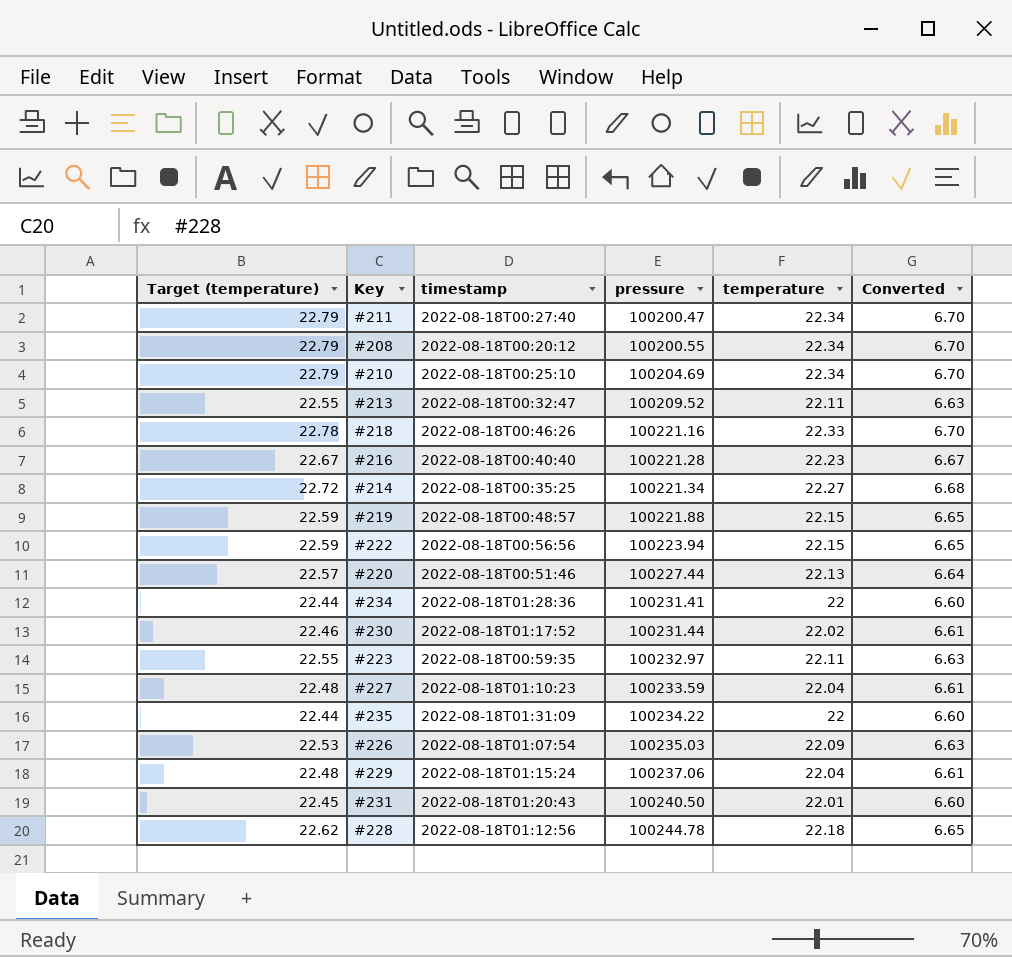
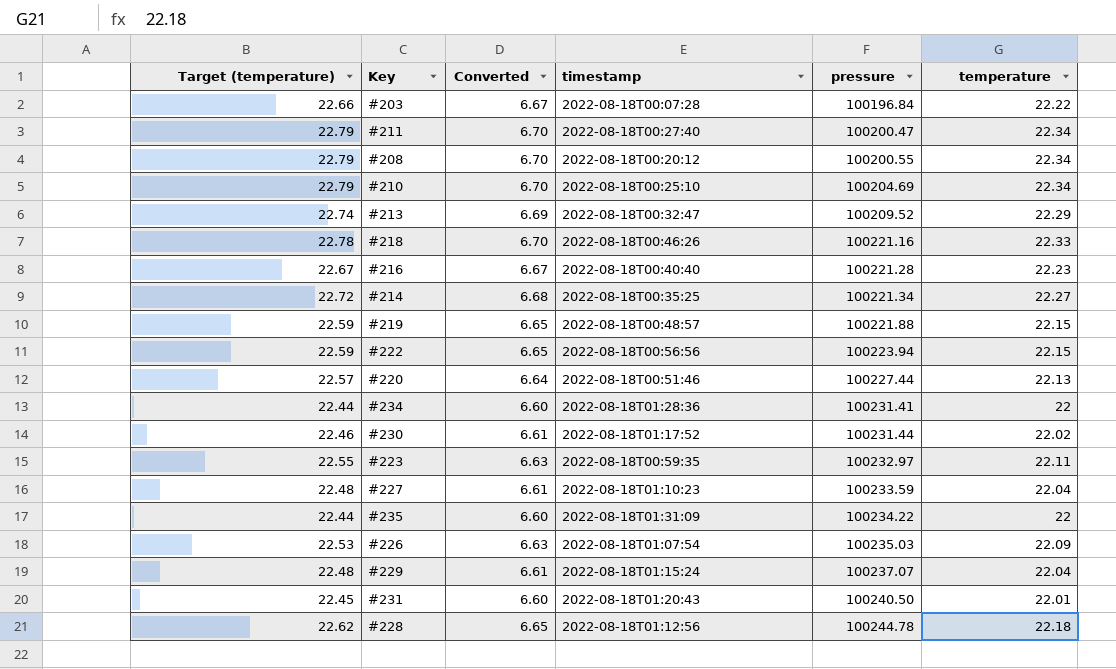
column Converted | position: 6 -> 3
row #203: none -> 22.66 | 6.67 | 2022-08-18T00:07:28 | 100196.84 | 22.22
#213 | Target (temperature): 22.55 -> 22.74
#213 | Converted: 6.63 -> 6.69
#213 | temperature: 22.11 -> 22.29
#229 | pressure: 100237.06 -> 100237.07

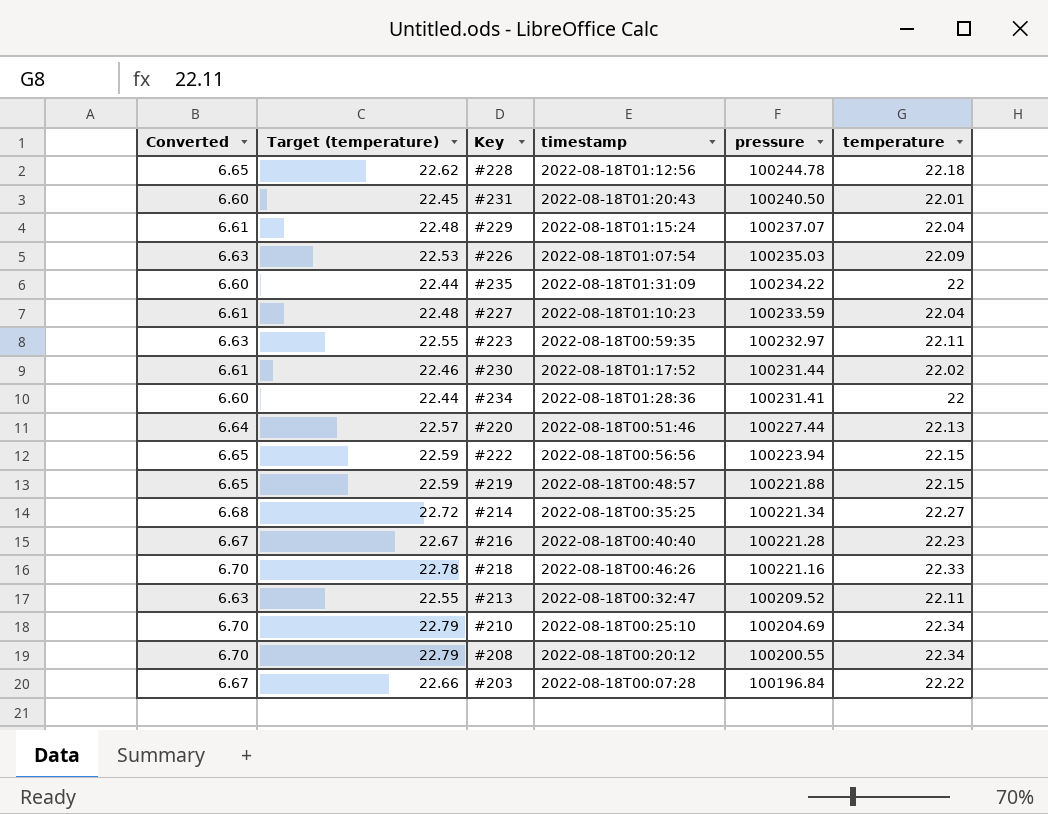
row order: pressure ascending -> pressure descending
column Converted | position: 3 -> 1
row #211: 22.79 | 6.70 | 2022-08-18T00:27:40 | 100200.47 | 22.34 -> none
#213 | Converted: 6.69 -> 6.63
#213 | Target (temperature): 22.74 -> 22.55
#213 | temperature: 22.29 -> 22.11

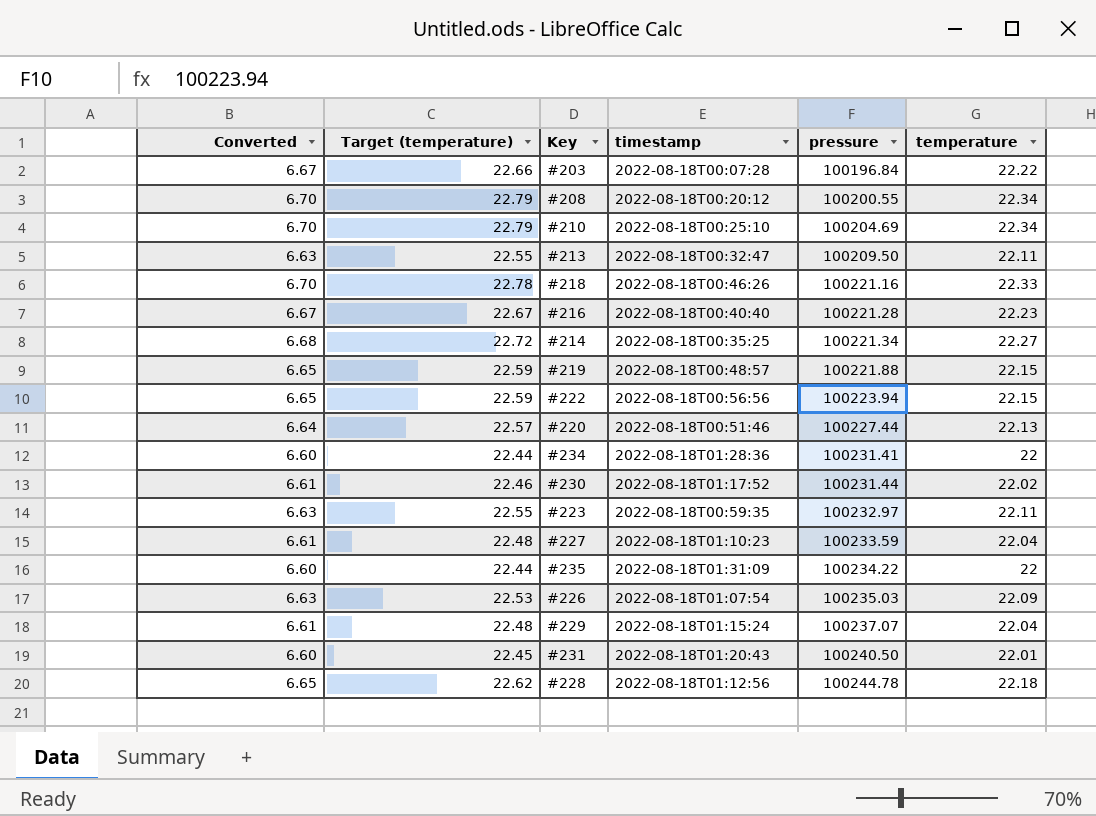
row order: pressure descending -> pressure ascending
#213 | pressure: 100209.52 -> 100209.50

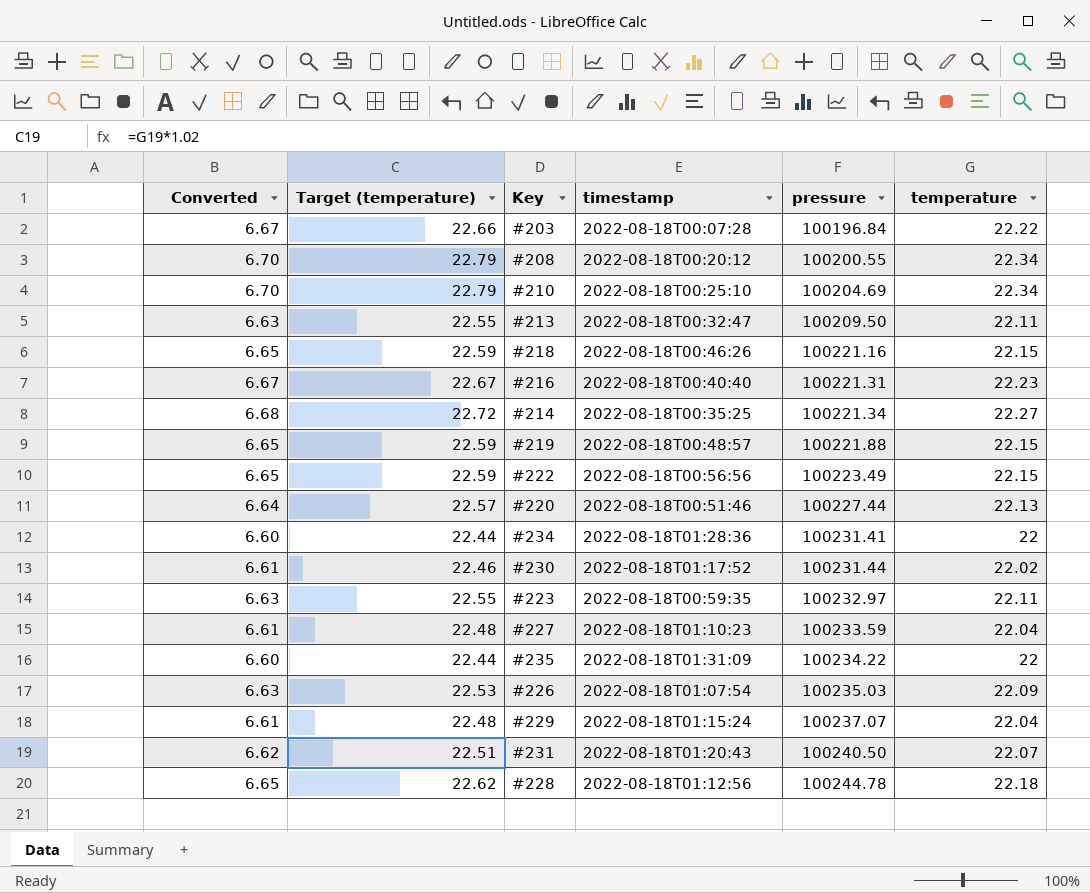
#218 | Converted: 6.70 -> 6.65
#218 | Target (temperature): 22.78 -> 22.59
#218 | temperature: 22.33 -> 22.15
#216 | pressure: 100221.28 -> 100221.31
#222 | pressure: 100223.94 -> 100223.49
#231 | Converted: 6.60 -> 6.62
#231 | Target (temperature): 22.45 -> 22.51
#231 | temperature: 22.01 -> 22.07

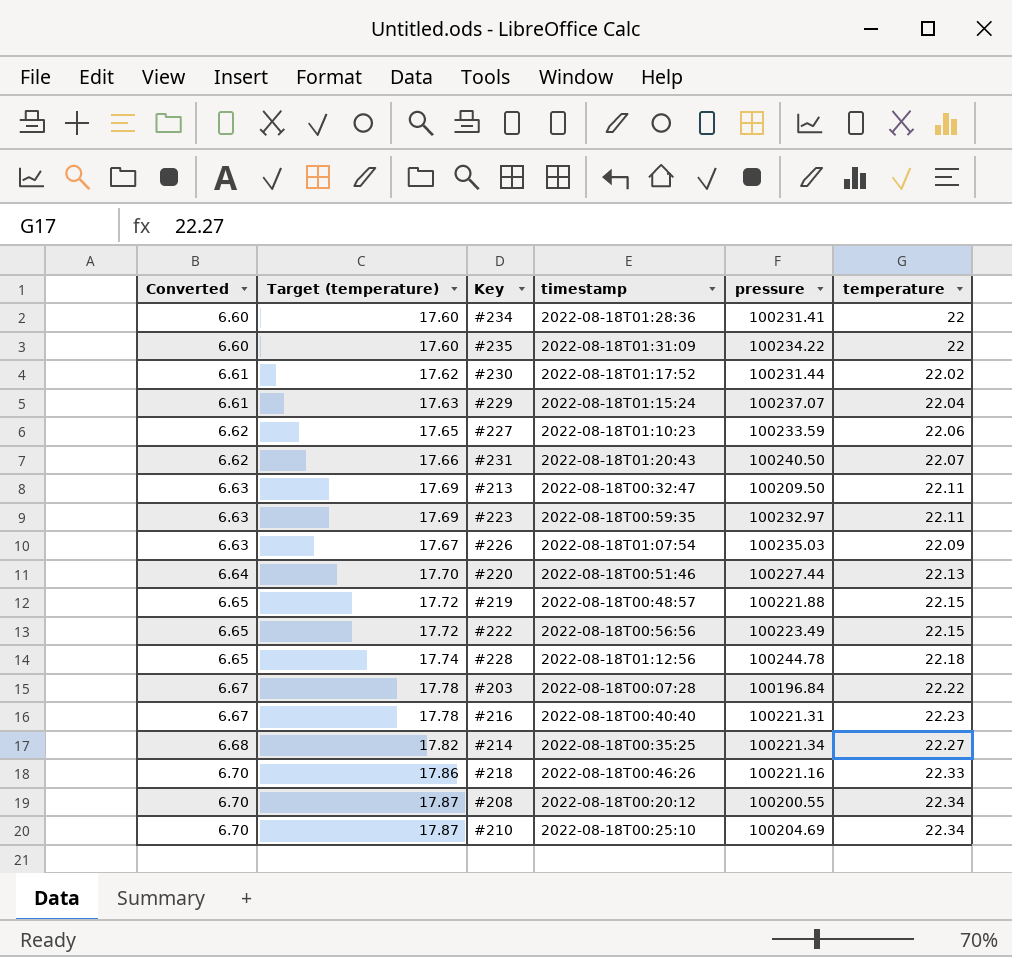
row order: pressure ascending -> Converted ascending
column Target (temperature) | formula: [temperature] * 1.02 -> [temperature] * 0.8
#227 | Converted: 6.61 -> 6.62
#227 | temperature: 22.04 -> 22.06
#218 | Converted: 6.65 -> 6.70
#218 | temperature: 22.15 -> 22.33

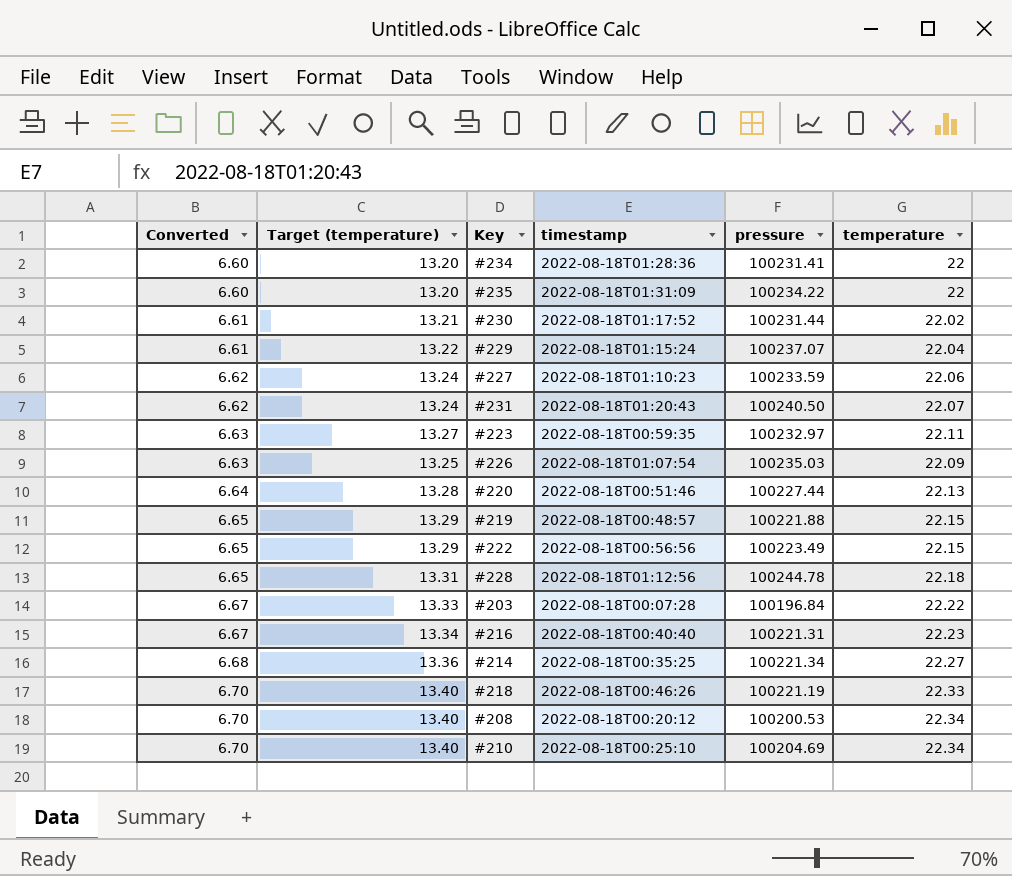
column Target (temperature) | formula: [temperature] * 0.8 -> [temperature] * 0.6
row #213: 6.63 | 17.69 | 2022-08-18T00:32:47 | 100209.50 | 22.11 -> none
#218 | pressure: 100221.16 -> 100221.19
#208 | pressure: 100200.55 -> 100200.53

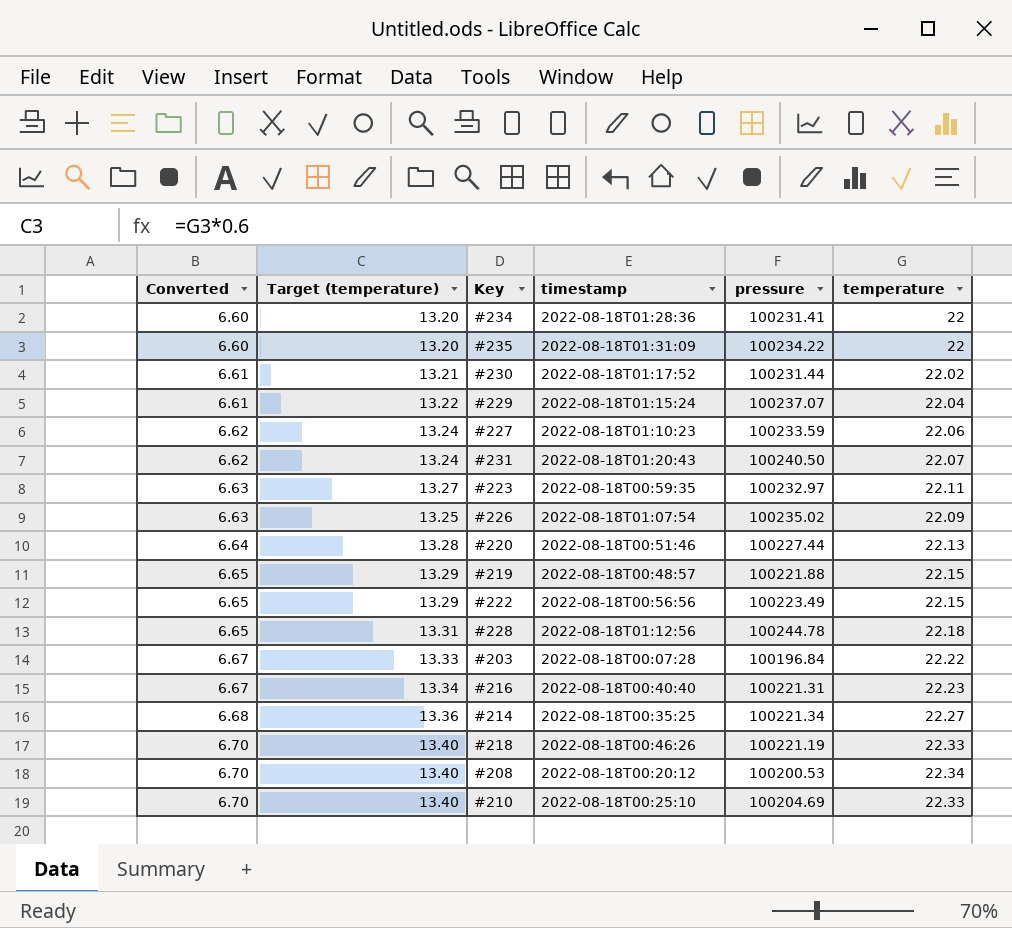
#226 | pressure: 100235.03 -> 100235.02
#210 | temperature: 22.34 -> 22.33

